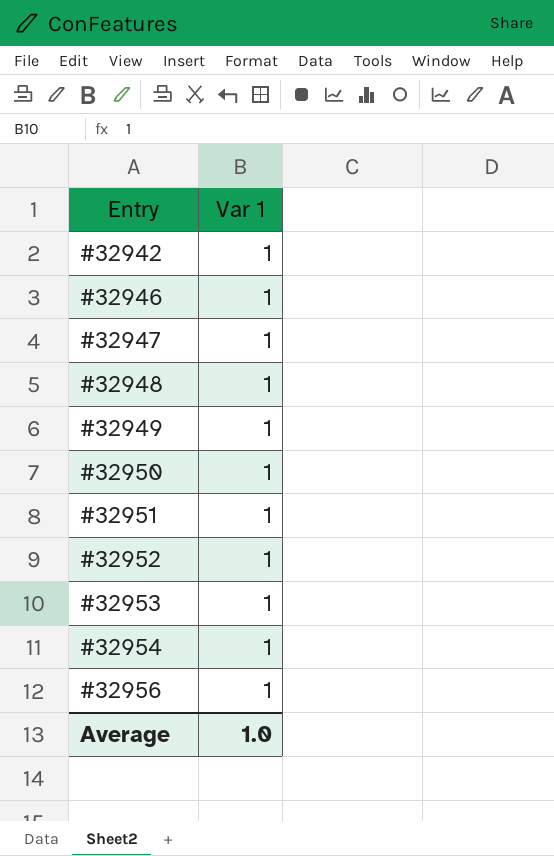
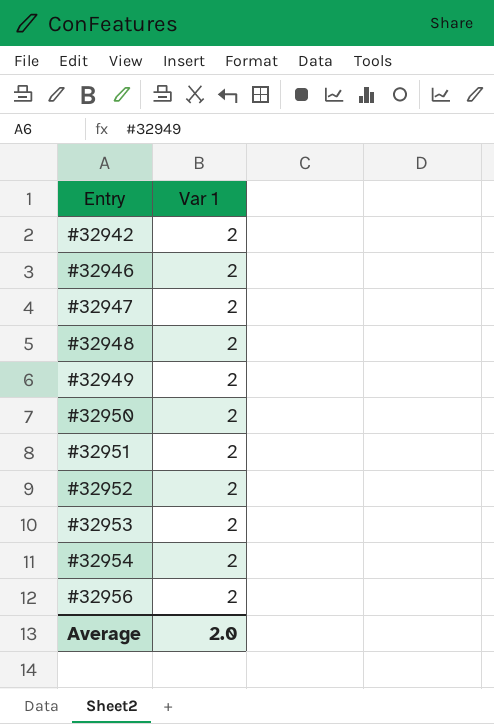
#32942 | Var 1: 1 -> 2
#32946 | Var 1: 1 -> 2
#32947 | Var 1: 1 -> 2
#32948 | Var 1: 1 -> 2
#32949 | Var 1: 1 -> 2
#32950 | Var 1: 1 -> 2
#32951 | Var 1: 1 -> 2
#32952 | Var 1: 1 -> 2
#32953 | Var 1: 1 -> 2
#32954 | Var 1: 1 -> 2
#32956 | Var 1: 1 -> 2
Average | Var 1: 1.0 -> 2.0

